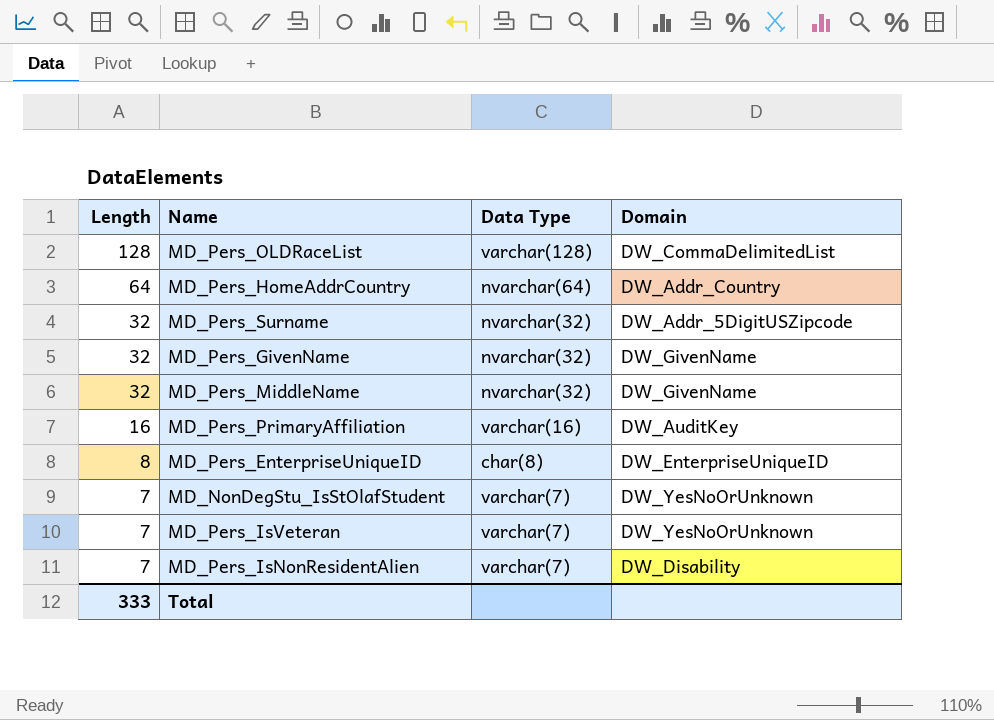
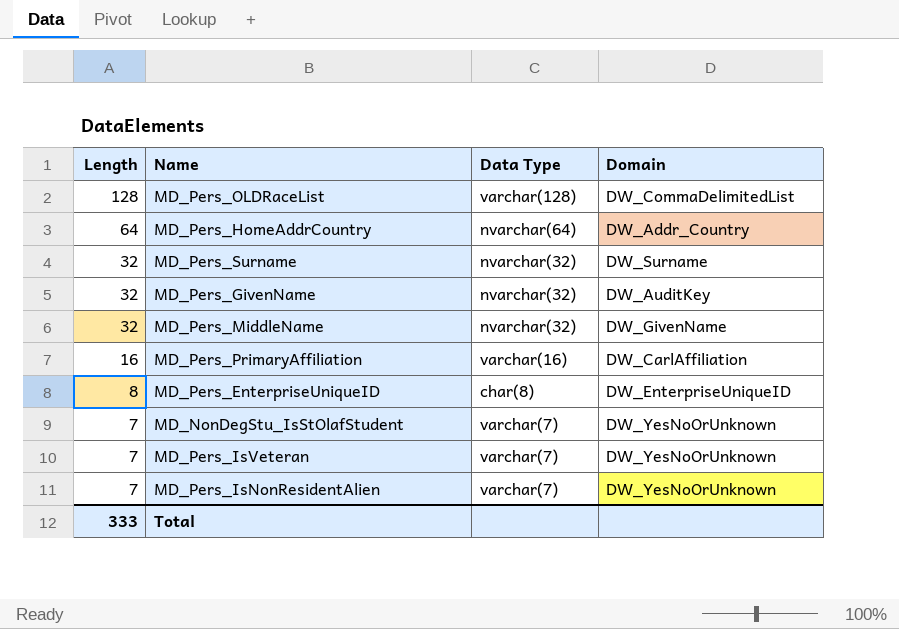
MD_Pers_Surname | Domain: DW_Addr_5DigitUSZipcode -> DW_Surname
MD_Pers_GivenName | Domain: DW_GivenName -> DW_AuditKey
MD_Pers_PrimaryAffiliation | Domain: DW_AuditKey -> DW_CarlAffiliation
MD_Pers_IsNonResidentAlien | Domain: DW_Disability -> DW_YesNoOrUnknown

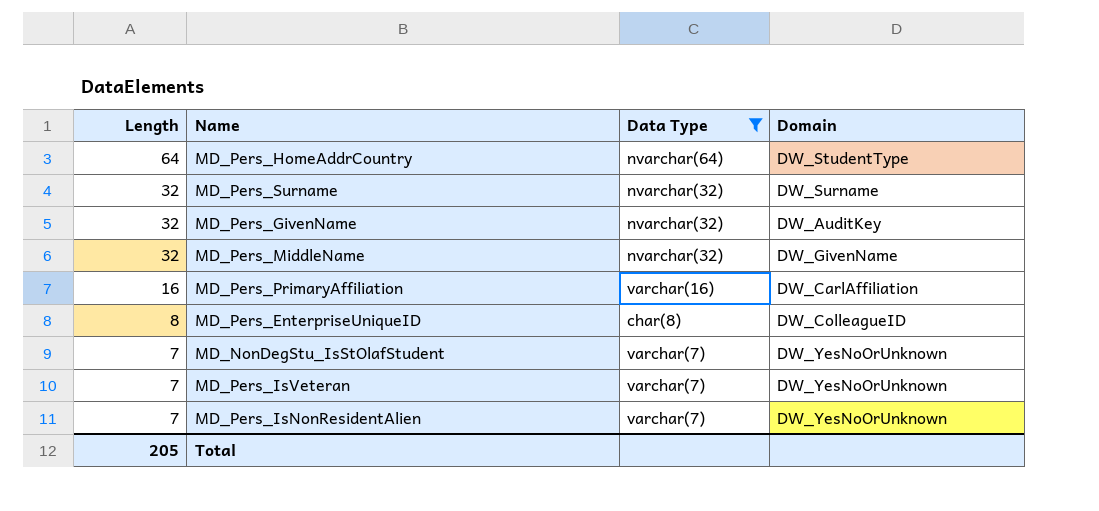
filter: none -> Data Type != varchar(128)
MD_Pers_HomeAddrCountry | Domain: DW_Addr_Country -> DW_StudentType
MD_Pers_EnterpriseUniqueID | Domain: DW_EnterpriseUniqueID -> DW_ColleagueID
Total | Length: 333 -> 205

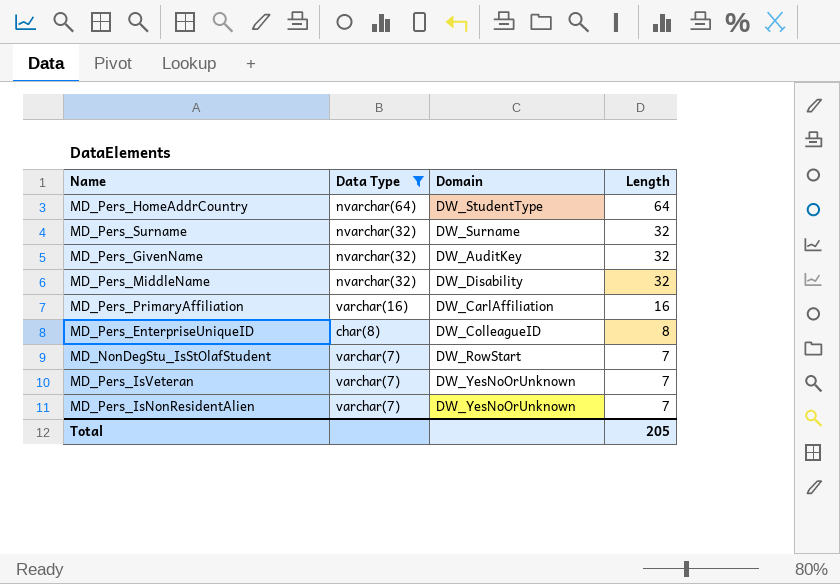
column Length | position: 1 -> 4
MD_Pers_MiddleName | Domain: DW_GivenName -> DW_Disability
MD_NonDegStu_IsStOlafStudent | Domain: DW_YesNoOrUnknown -> DW_RowStart

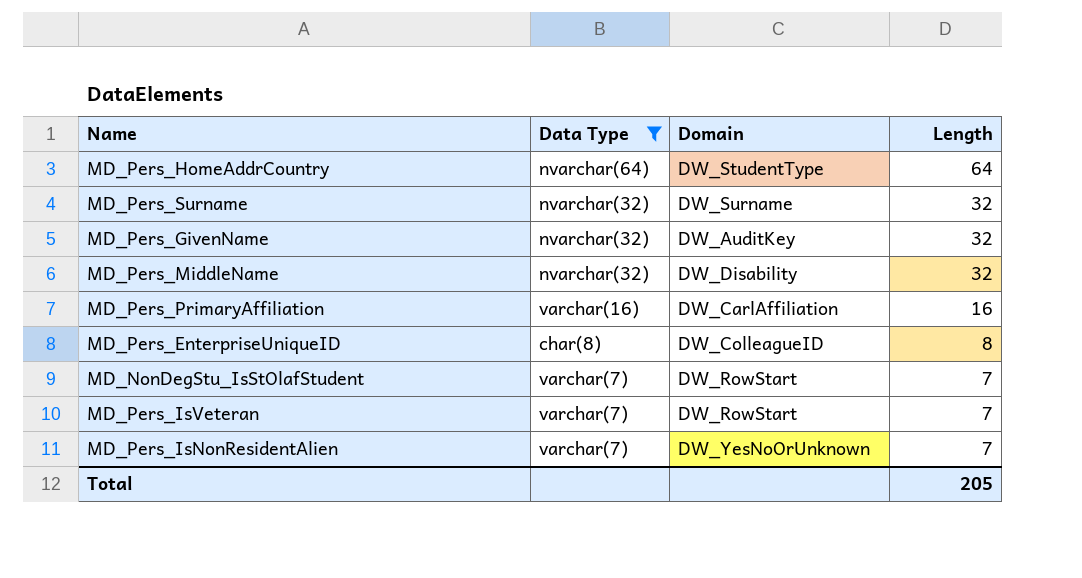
MD_Pers_IsVeteran | Domain: DW_YesNoOrUnknown -> DW_RowStart

